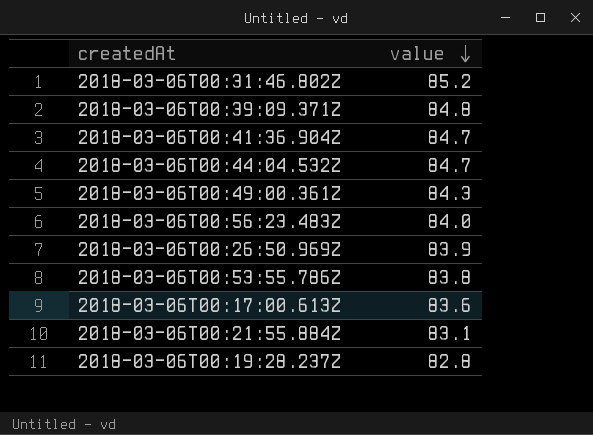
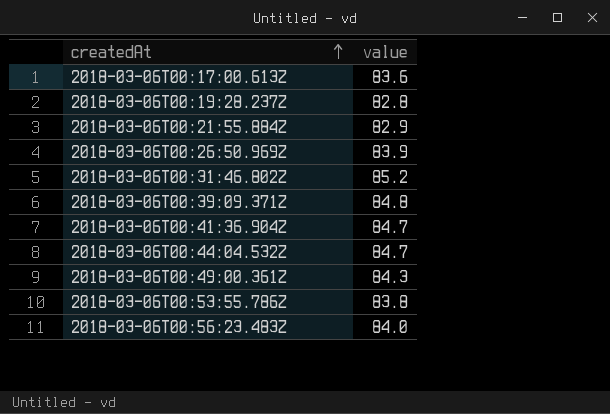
row order: value descending -> createdAt ascending
2018-03-06T00:21:55.884Z | value: 83.1 -> 82.9

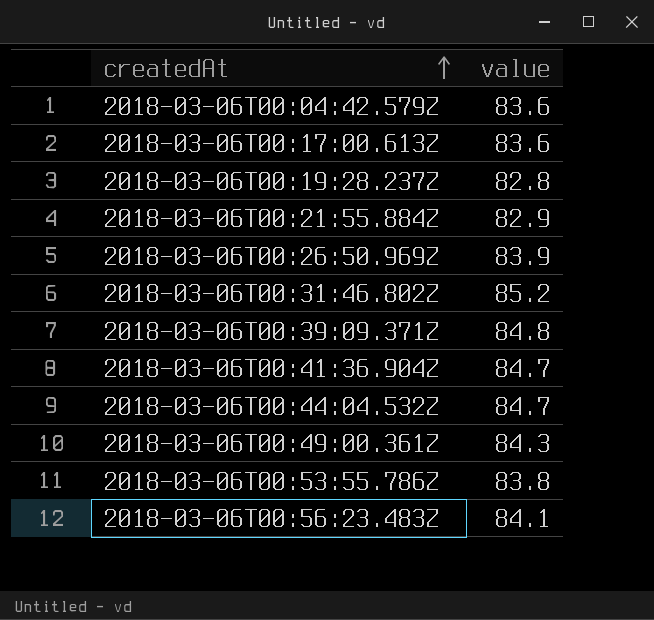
row 2018-03-06T00:04:42.579Z: none -> 83.6
2018-03-06T00:56:23.483Z | value: 84.0 -> 84.1

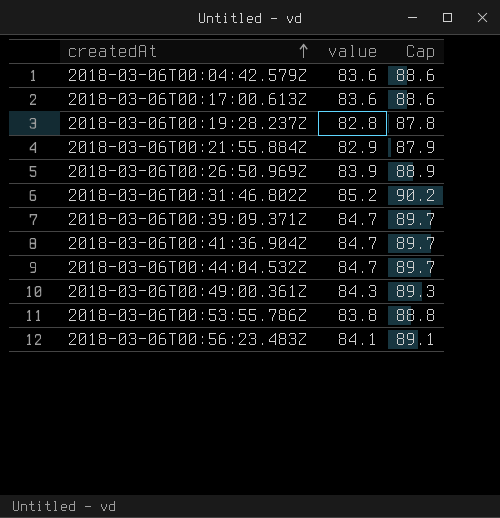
column Cap | formula: none -> [value] + 5
2018-03-06T00:39:09.371Z | value: 84.8 -> 84.7

